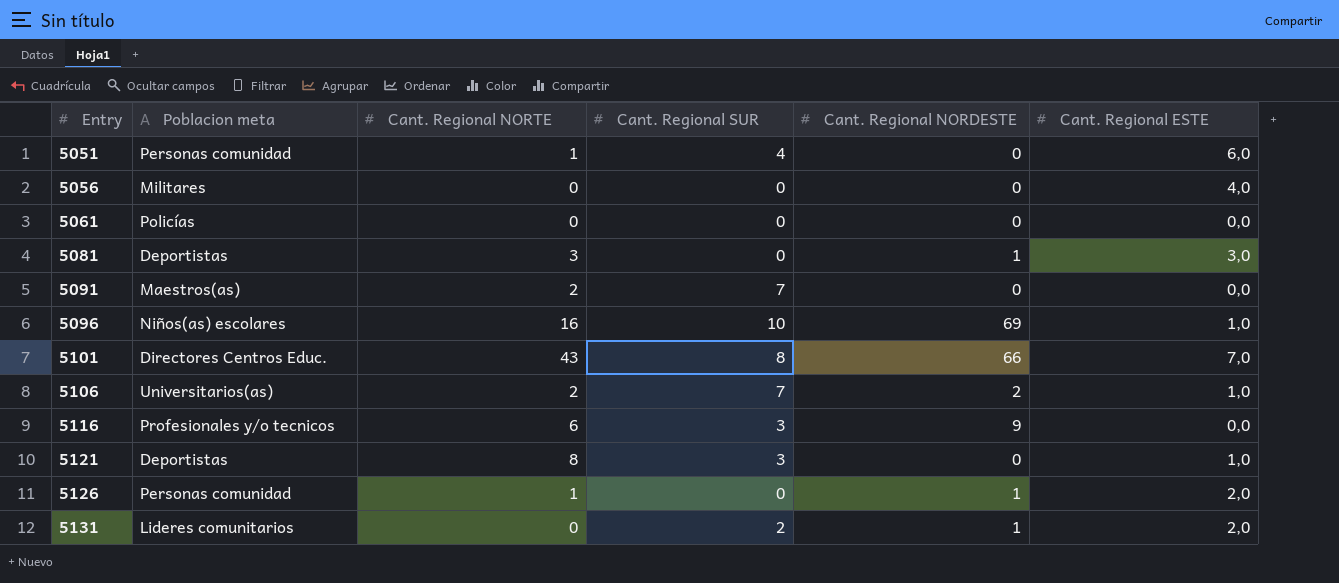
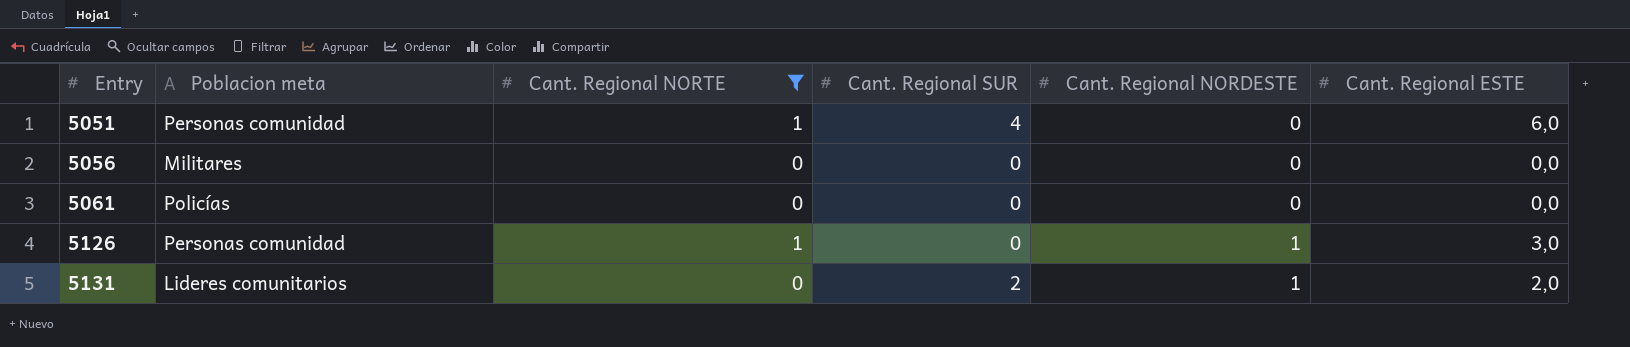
filter: none -> Cant. Regional NORTE <= 1
5056 | Cant. Regional ESTE: 4,0 -> 0,0
5126 | Cant. Regional ESTE: 2,0 -> 3,0

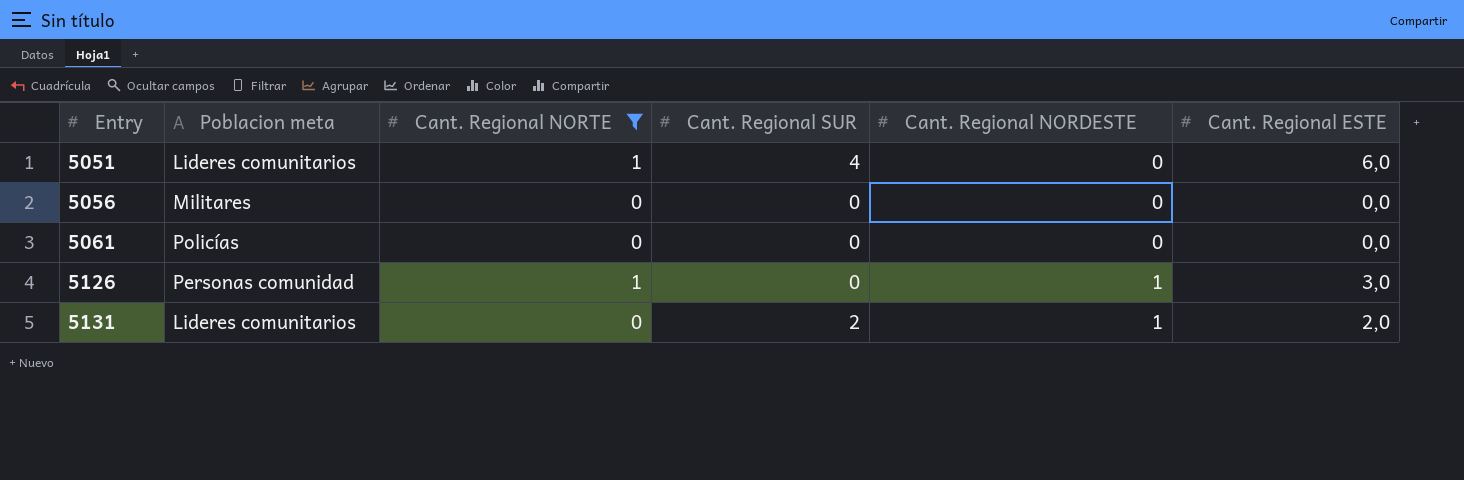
5051 | Poblacion meta: Personas comunidad -> Lideres comunitarios

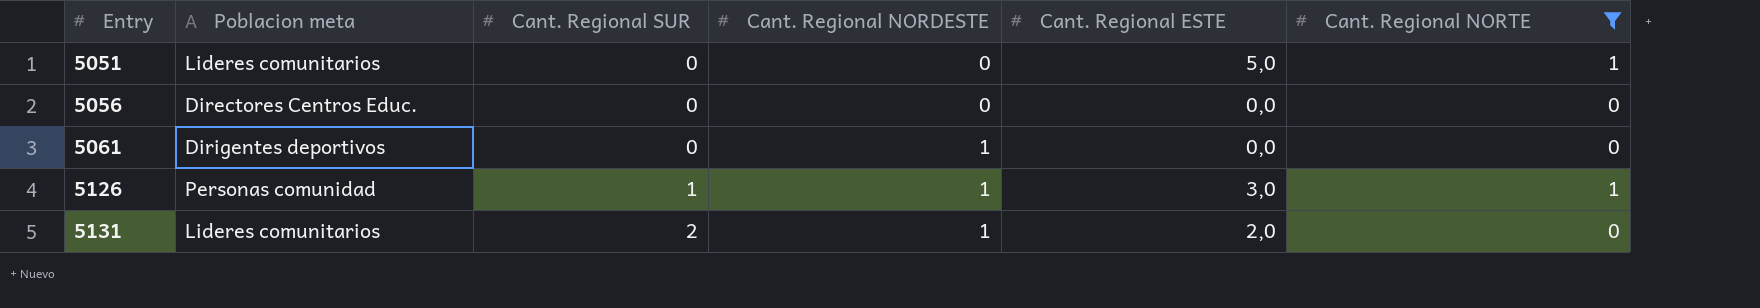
column Cant. Regional NORTE | position: 3 -> 6
5051 | Cant. Regional SUR: 4 -> 0
5051 | Cant. Regional ESTE: 6,0 -> 5,0
5056 | Poblacion meta: Militares -> Directores Centros Educ.
5061 | Poblacion meta: Policías -> Dirigentes deportivos
5061 | Cant. Regional NORDESTE: 0 -> 1
5126 | Cant. Regional SUR: 0 -> 1

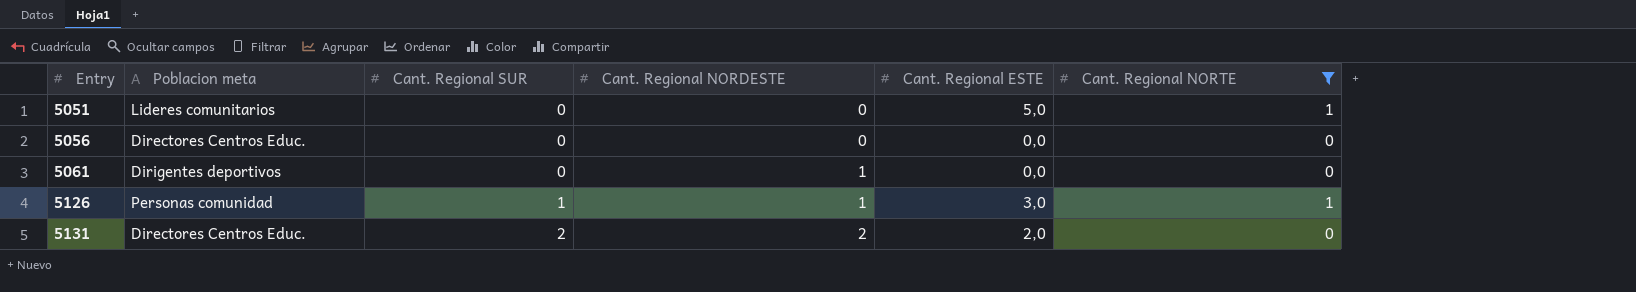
5131 | Poblacion meta: Lideres comunitarios -> Directores Centros Educ.
5131 | Cant. Regional NORDESTE: 1 -> 2

